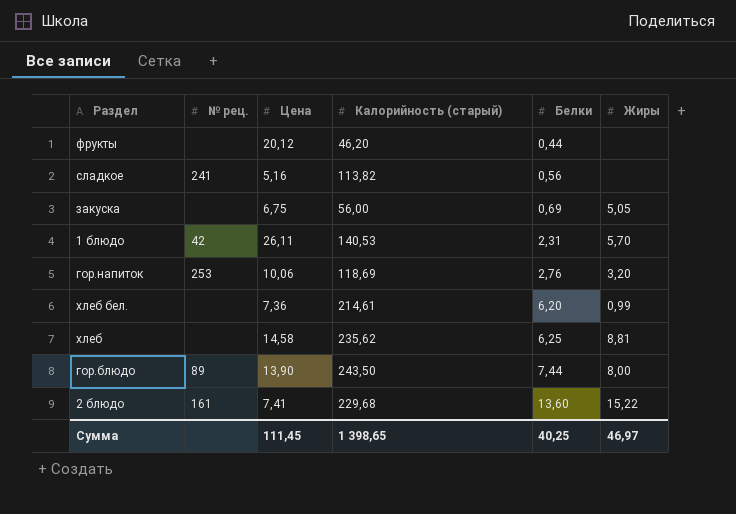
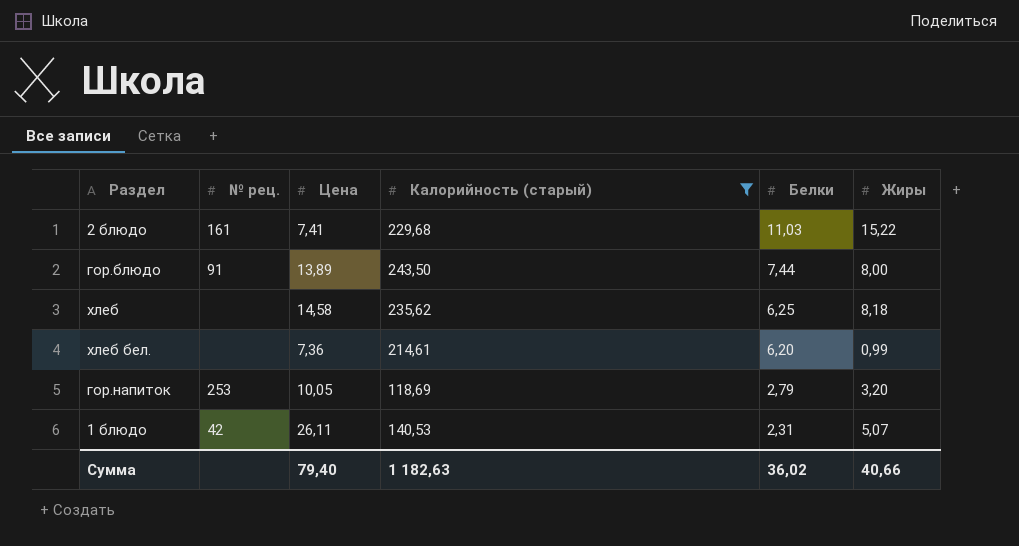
filter: none -> Калорийность (старый) >= 118,69
row order: Белки ascending -> Белки descending
2 блюдо | Белки: 13,60 -> 11,03
гор.блюдо | № рец.: 89 -> 91
гор.блюдо | Цена: 13,90 -> 13,89
хлеб | Жиры: 8,81 -> 8,18
гор.напиток | Цена: 10,06 -> 10,05
гор.напиток | Белки: 2,76 -> 2,79
1 блюдо | Жиры: 5,70 -> 5,07
Сумма | Цена: 111,45 -> 79,40
Сумма | Калорийность (старый): 1 398,65 -> 1 182,63
Сумма | Белки: 40,25 -> 36,02
Сумма | Жиры: 46,97 -> 40,66

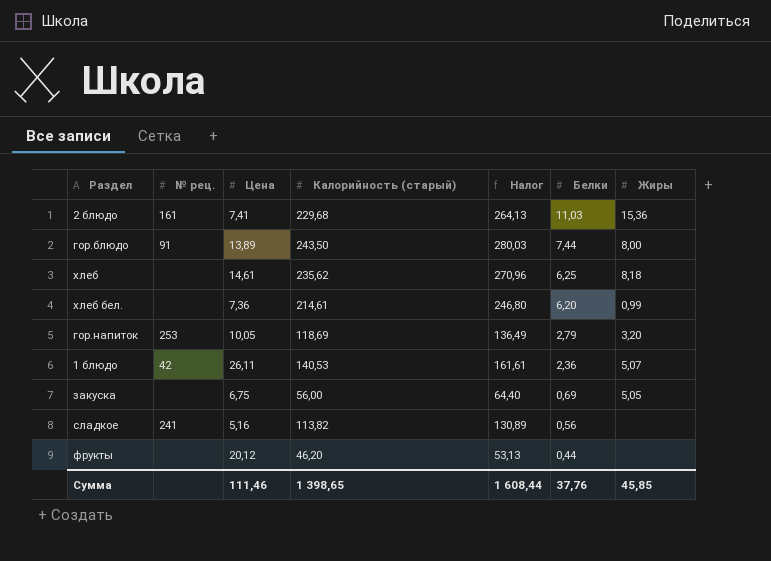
filter: Калорийность (старый) >= 118,69 -> none
column Налог | formula: none -> [Калорийность (старый)] * 1,15
2 блюдо | Жиры: 15,22 -> 15,36
хлеб | Цена: 14,58 -> 14,61
1 блюдо | Белки: 2,31 -> 2,36
Сумма | Цена: 79,40 -> 111,46
Сумма | Калорийность (старый): 1 182,63 -> 1 398,65
Сумма | Белки: 36,02 -> 37,76
Сумма | Жиры: 40,66 -> 45,85

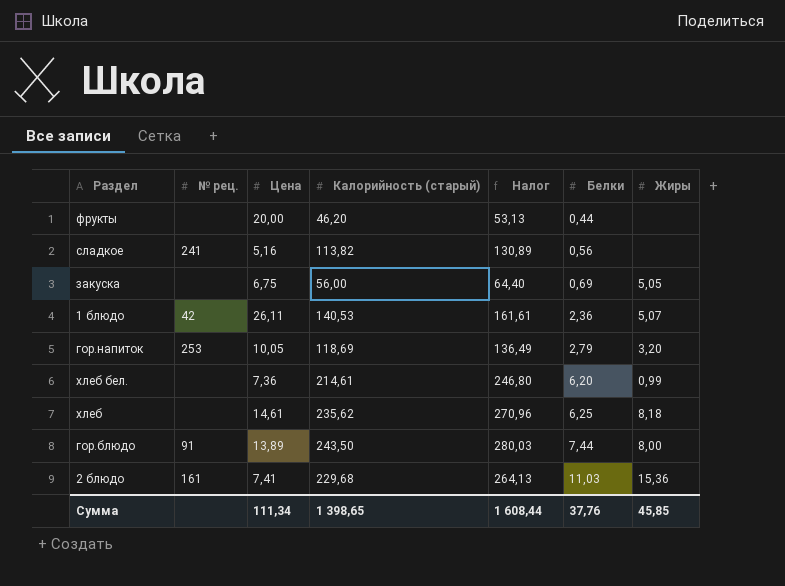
row order: Белки descending -> Белки ascending
фрукты | Цена: 20,12 -> 20,00
Сумма | Цена: 111,46 -> 111,34

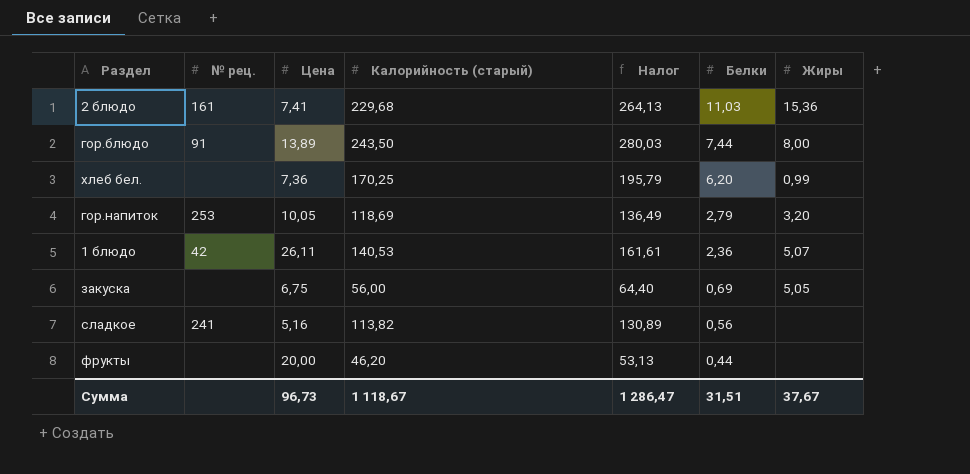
row order: Белки ascending -> Белки descending
row хлеб: none | 14,61 | 235,62 | 270,96 | 6,25 | 8,18 -> none
хлеб бел. | Калорийность (старый): 214,61 -> 170,25
хлеб бел. | Налог: 246,80 -> 195,79
Сумма | Цена: 111,34 -> 96,73
Сумма | Калорийность (старый): 1 398,65 -> 1 118,67
Сумма | Налог: 1 608,44 -> 1 286,47
Сумма | Белки: 37,76 -> 31,51
Сумма | Жиры: 45,85 -> 37,67

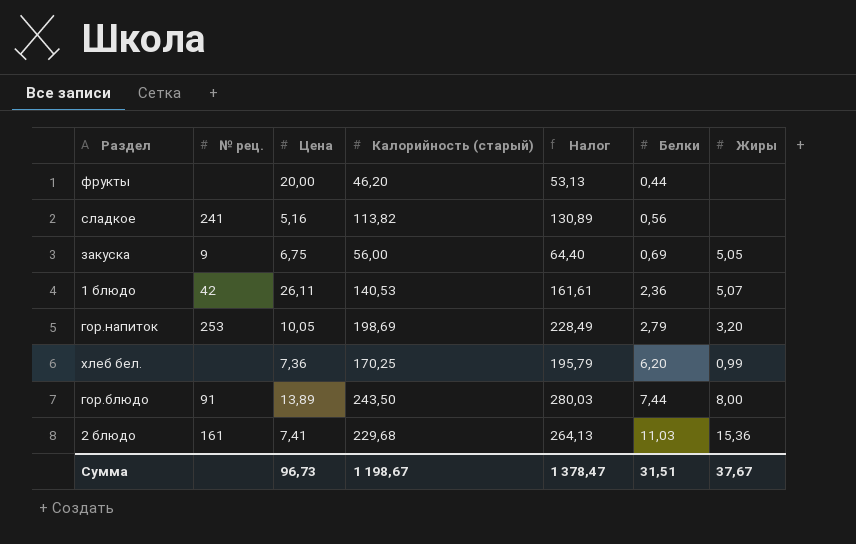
row order: Белки descending -> Белки ascending
закуска | № рец.: none -> 9
гор.напиток | Калорийность (старый): 118,69 -> 198,69
гор.напиток | Налог: 136,49 -> 228,49
Сумма | Калорийность (старый): 1 118,67 -> 1 198,67
Сумма | Налог: 1 286,47 -> 1 378,47

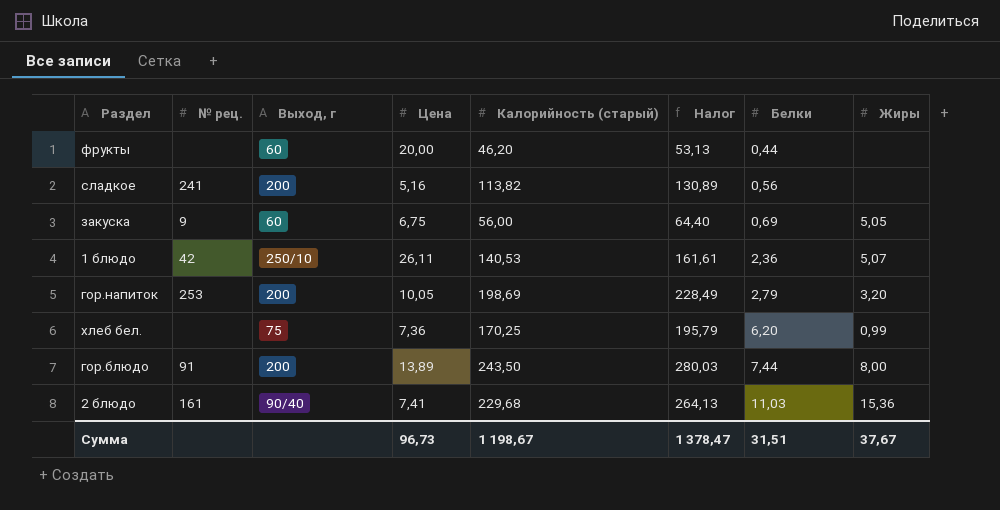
column Выход, г | position: none -> 3

